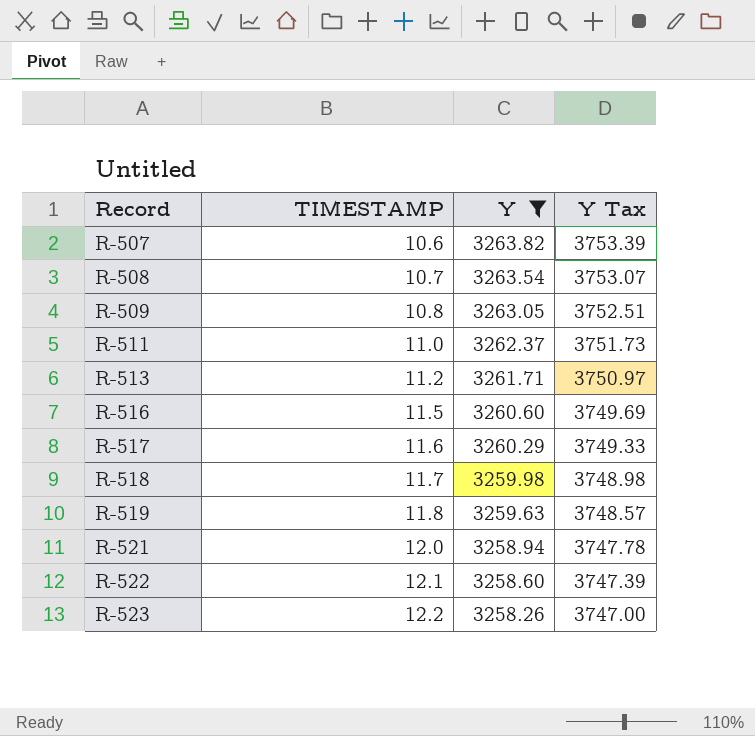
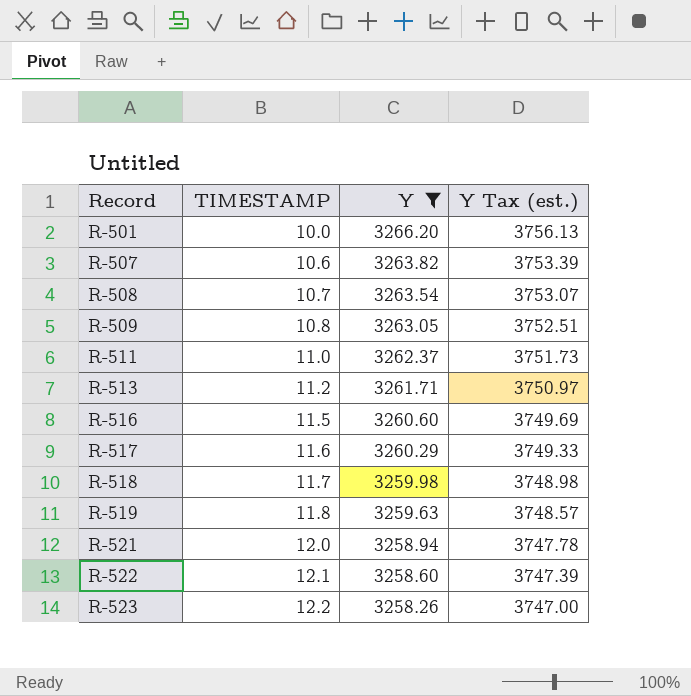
column name: Y Tax -> Y Tax (est.)
row R-501: none -> 10.0 | 3266.20 | 3756.13

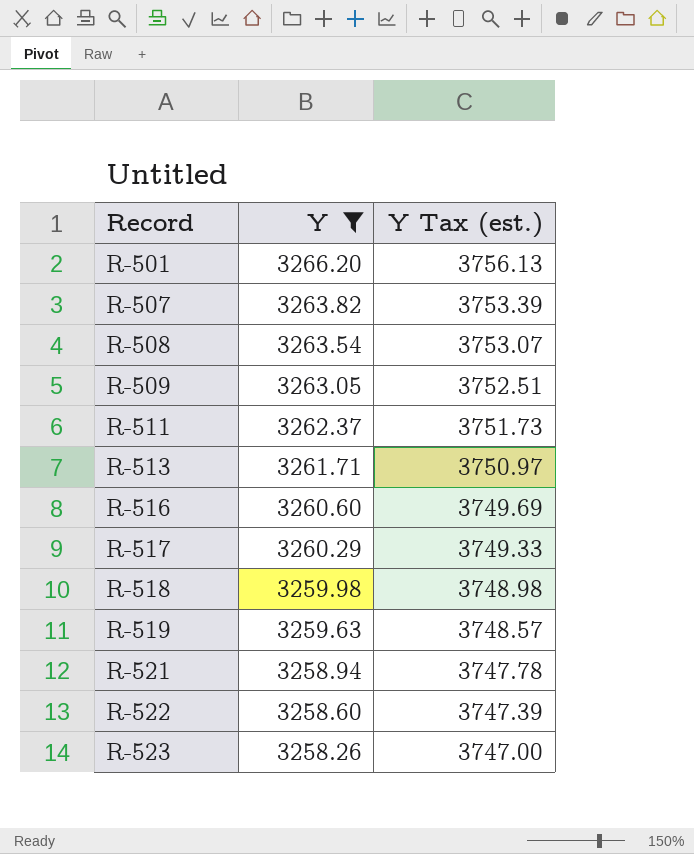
column TIMESTAMP | position: 2 -> none

